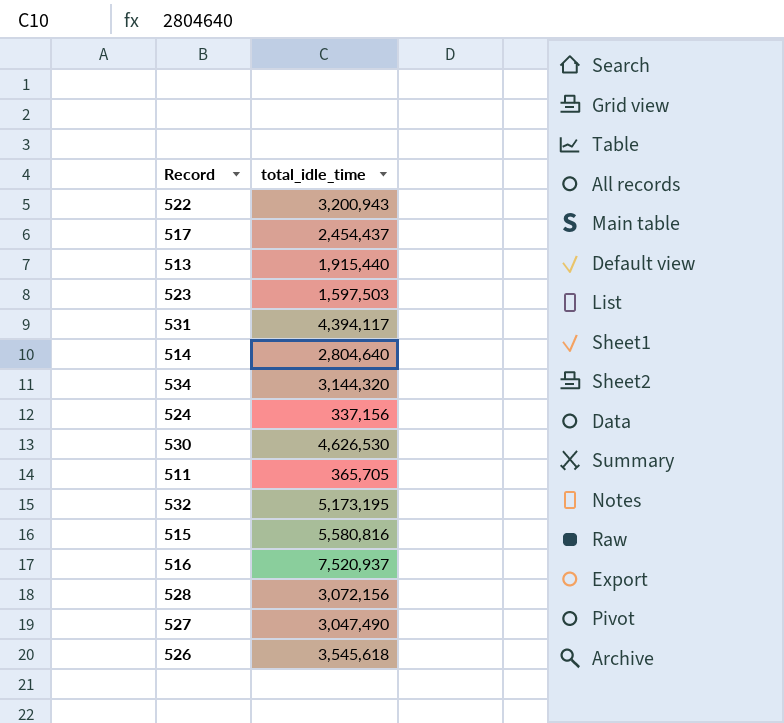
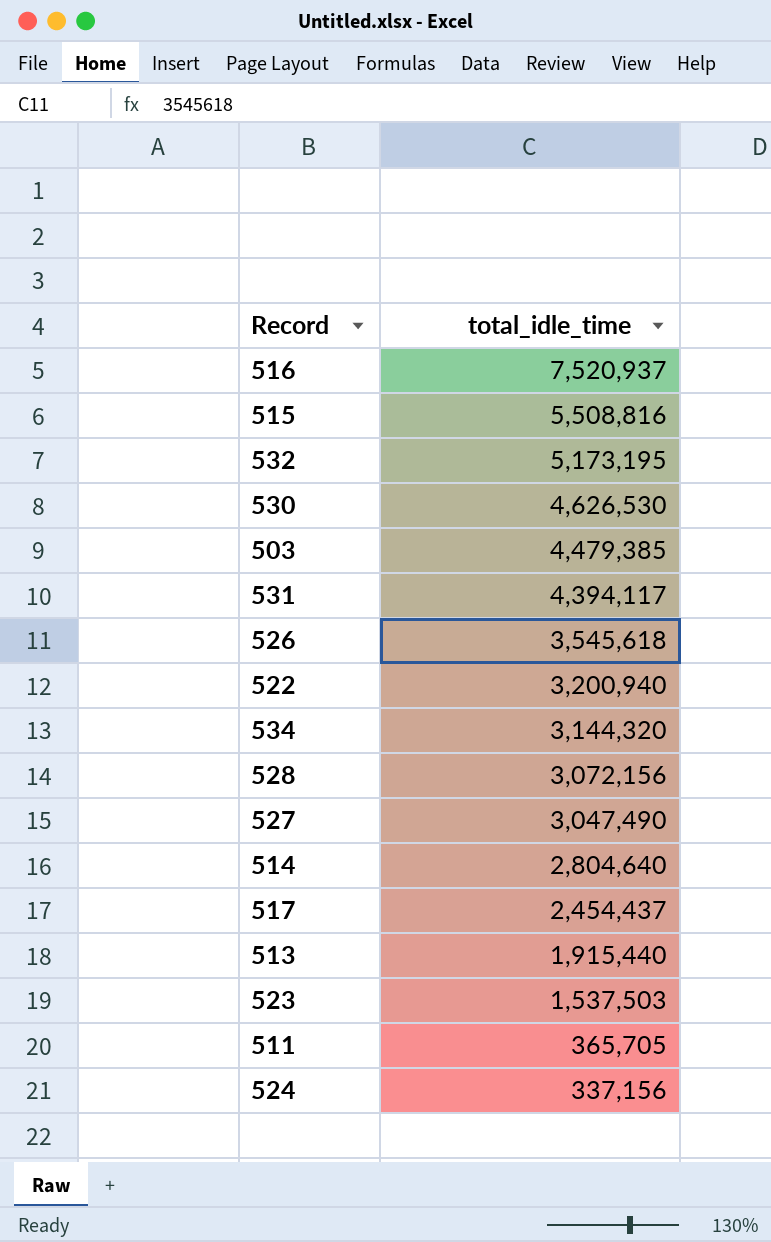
row order: none -> total_idle_time descending
515 | total_idle_time: 5,580,816 -> 5,508,816
row 503: none -> 4,479,385
522 | total_idle_time: 3,200,943 -> 3,200,940
523 | total_idle_time: 1,597,503 -> 1,537,503

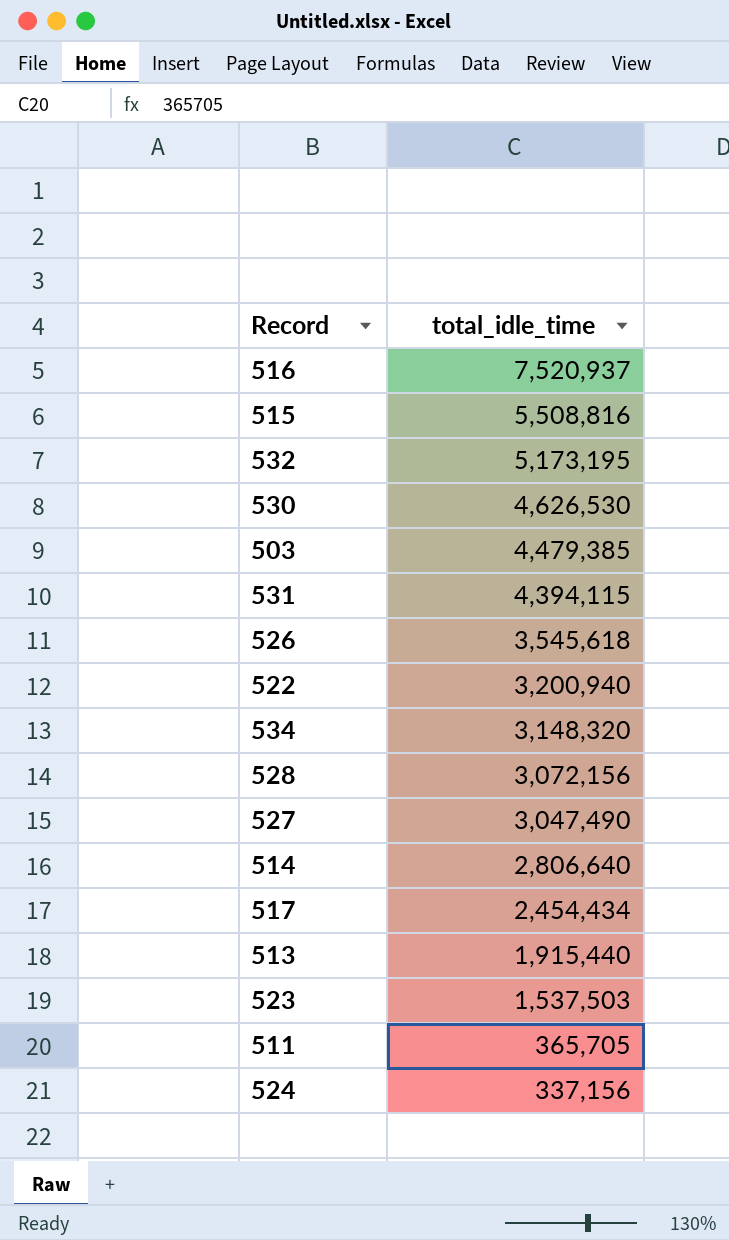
531 | total_idle_time: 4,394,117 -> 4,394,115
534 | total_idle_time: 3,144,320 -> 3,148,320
514 | total_idle_time: 2,804,640 -> 2,806,640
517 | total_idle_time: 2,454,437 -> 2,454,434

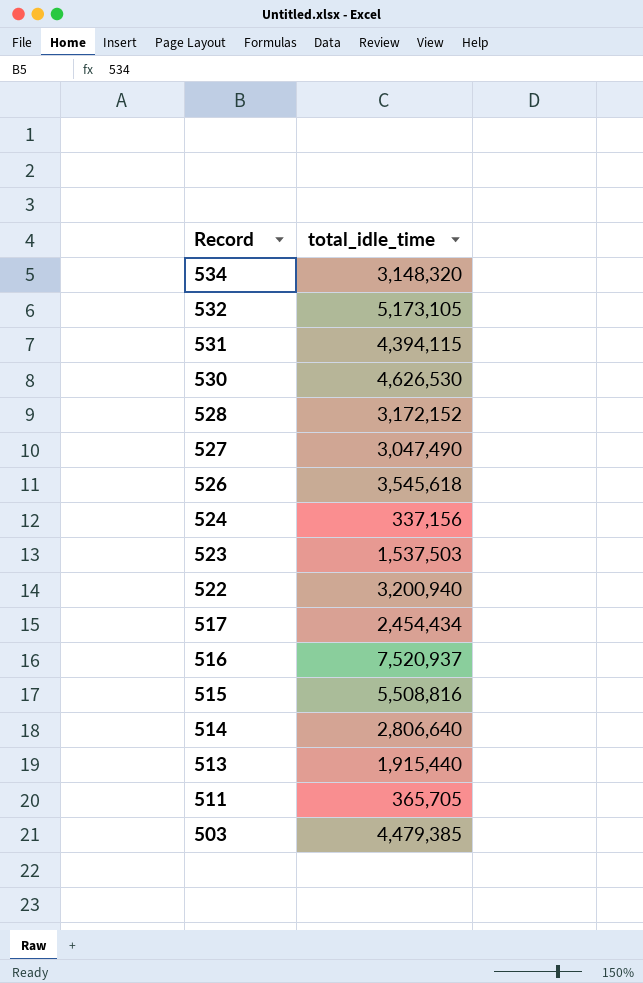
row order: total_idle_time descending -> Record descending
532 | total_idle_time: 5,173,195 -> 5,173,105
528 | total_idle_time: 3,072,156 -> 3,172,152

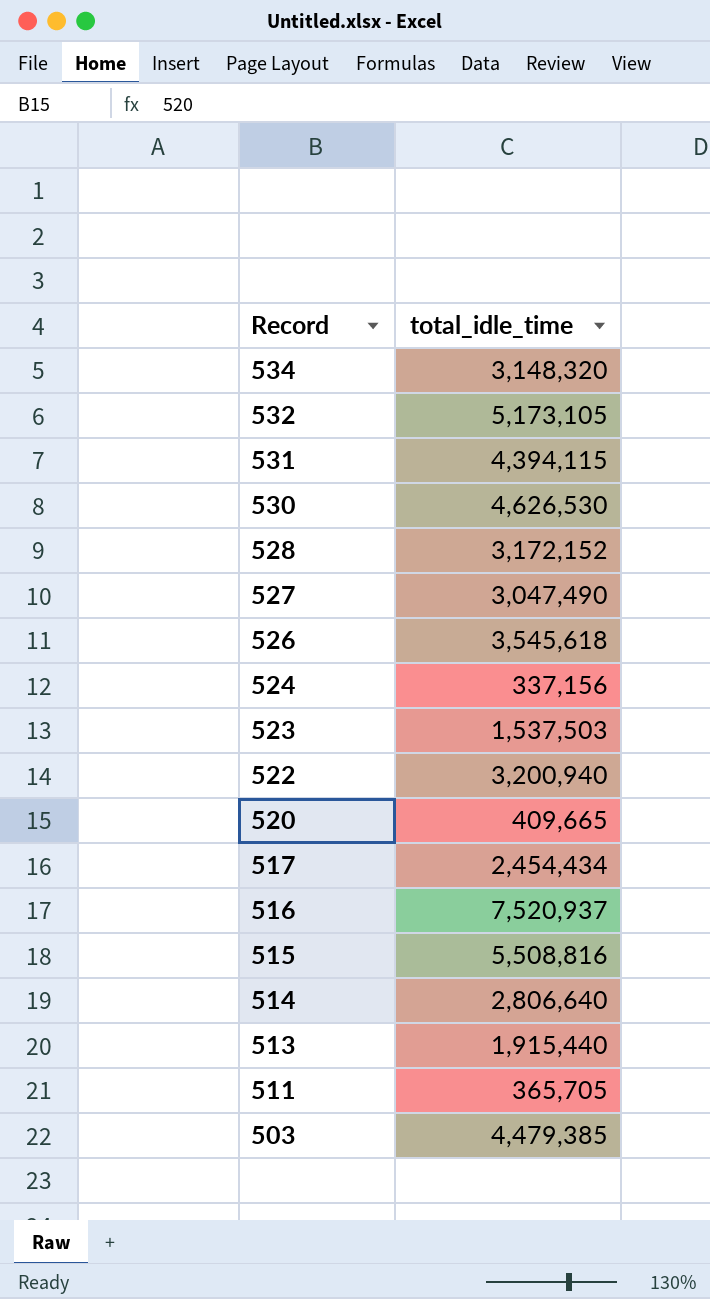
row 520: none -> 409,665

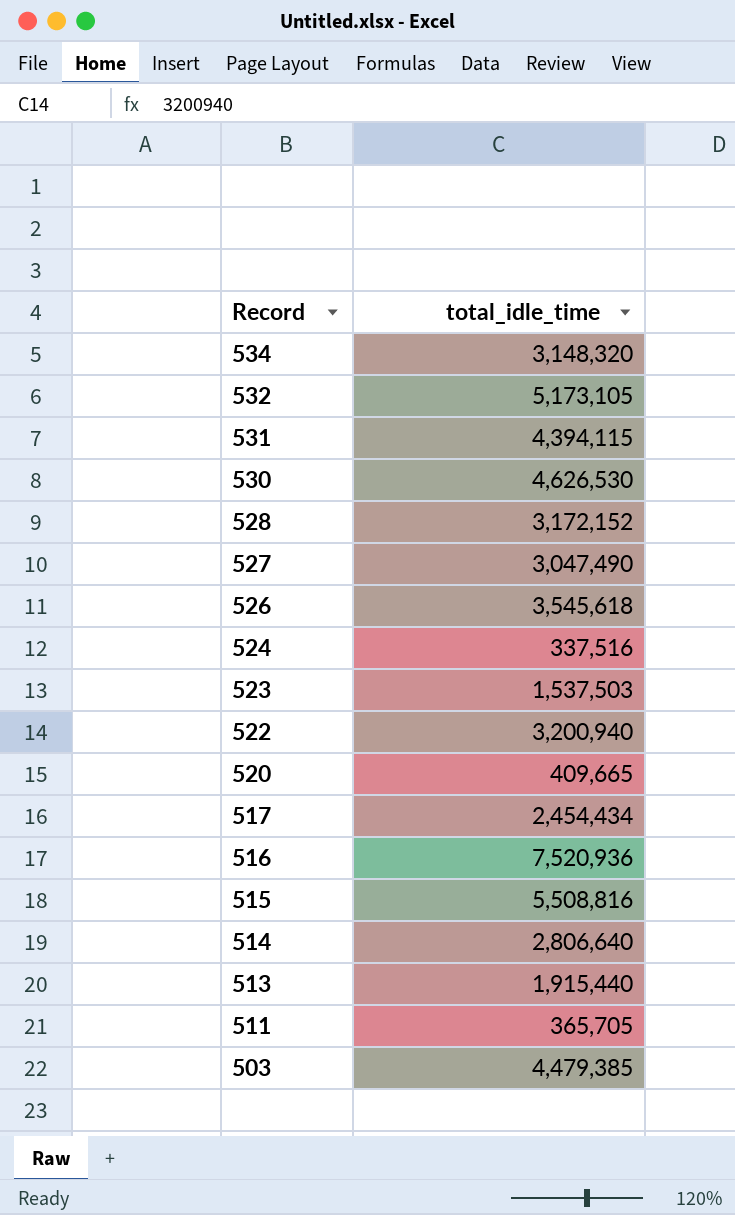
524 | total_idle_time: 337,156 -> 337,516
516 | total_idle_time: 7,520,937 -> 7,520,936

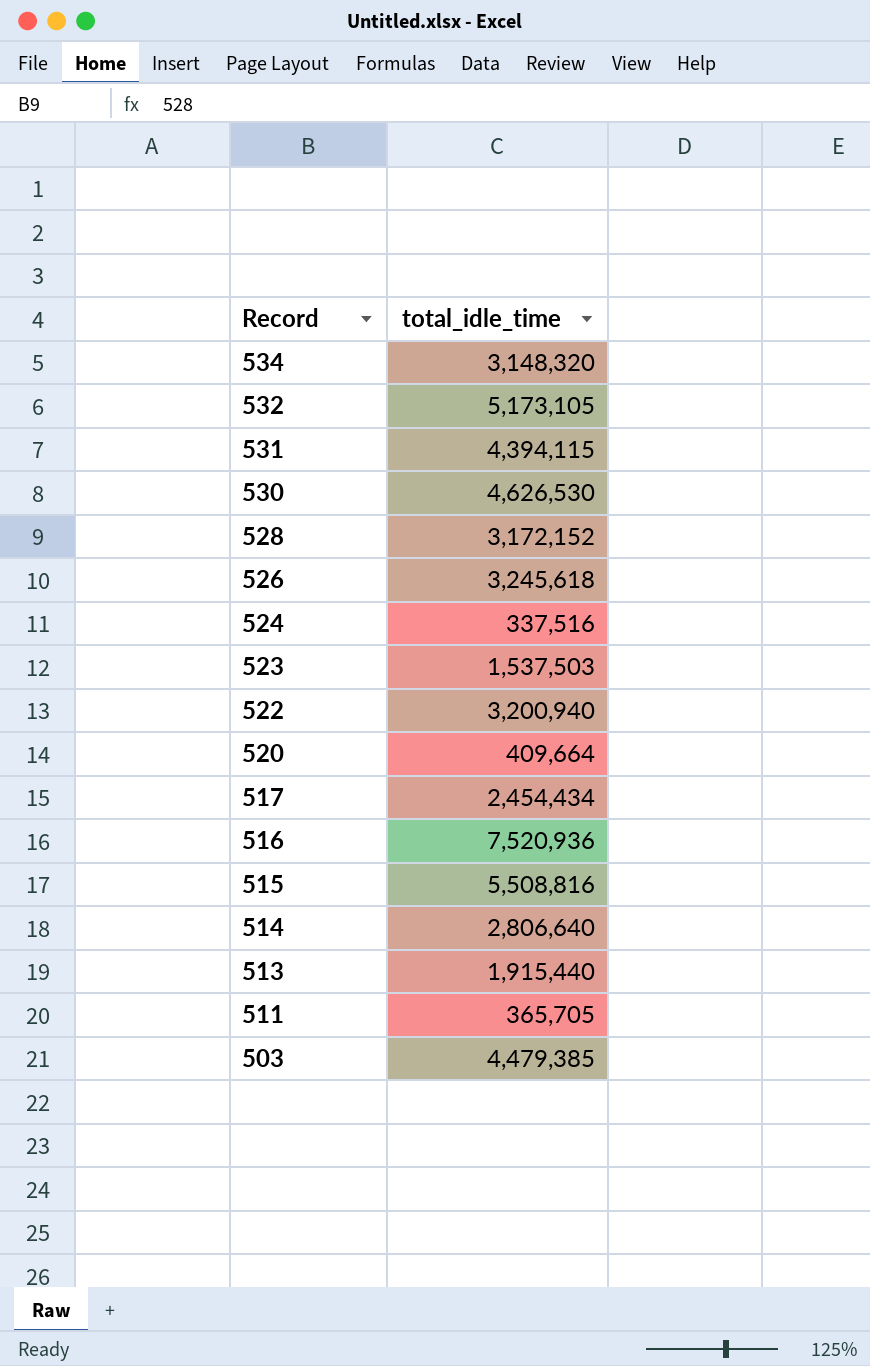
row 527: 3,047,490 -> none
526 | total_idle_time: 3,545,618 -> 3,245,618
520 | total_idle_time: 409,665 -> 409,664

